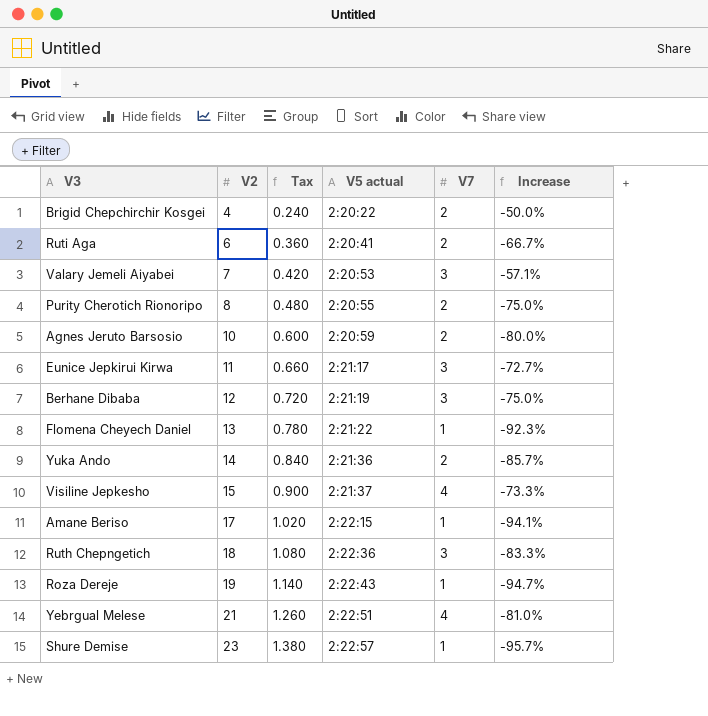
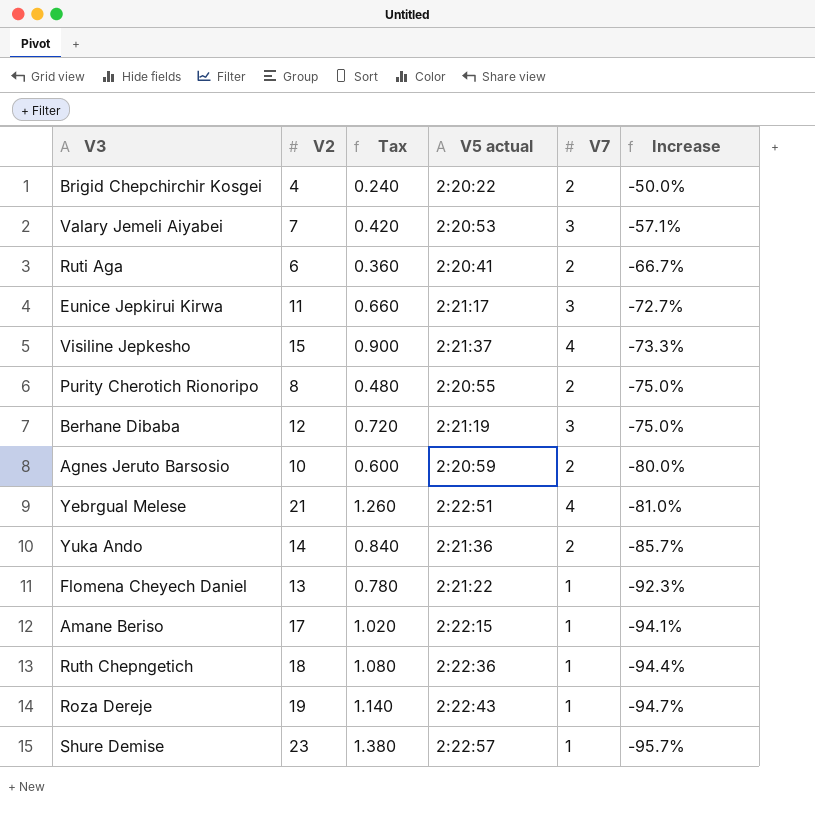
row order: V2 ascending -> Increase descending
Ruth Chepngetich | V7: 3 -> 1
Ruth Chepngetich | Increase: -83.3% -> -94.4%

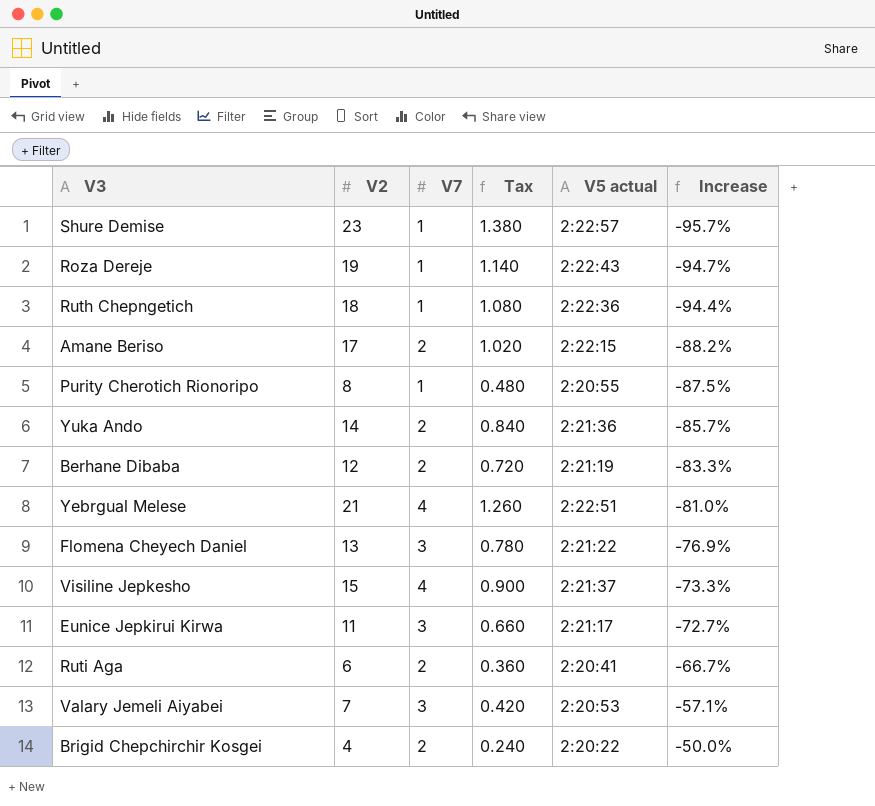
row order: Increase descending -> Increase ascending
column V7 | position: 5 -> 3
row Agnes Jeruto Barsosio: 10 | 0.600 | 2:20:59 | 2 | -80.0% -> none
Amane Beriso | V7: 1 -> 2
Amane Beriso | Increase: -94.1% -> -88.2%
Purity Cherotich Rionoripo | V7: 2 -> 1
Purity Cherotich Rionoripo | Increase: -75.0% -> -87.5%
Berhane Dibaba | V7: 3 -> 2
Berhane Dibaba | Increase: -75.0% -> -83.3%
Flomena Cheyech Daniel | V7: 1 -> 3
Flomena Cheyech Daniel | Increase: -92.3% -> -76.9%

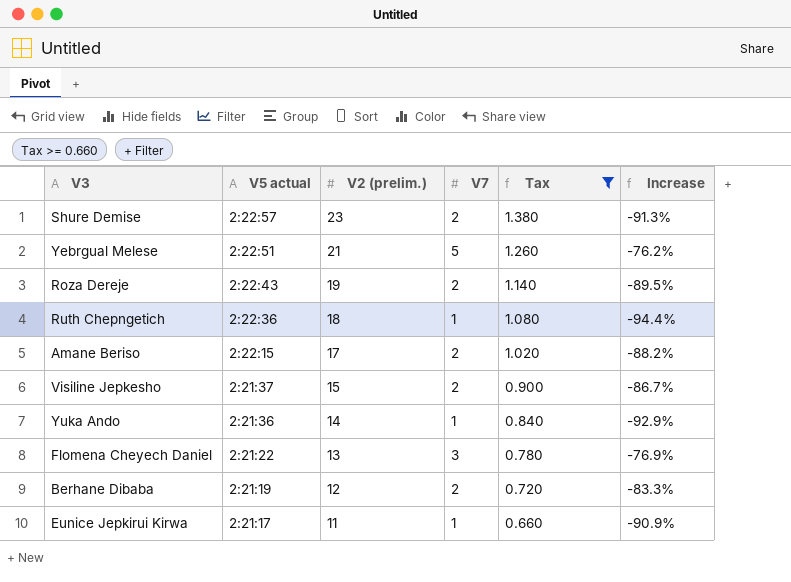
filter: none -> Tax >= 0.660
row order: Increase ascending -> V5 actual descending
column V5 actual | position: 5 -> 2
column name: V2 -> V2 (prelim.)
Shure Demise | V7: 1 -> 2
Shure Demise | Increase: -95.7% -> -91.3%
Yebrgual Melese | V7: 4 -> 5
Yebrgual Melese | Increase: -81.0% -> -76.2%
Roza Dereje | V7: 1 -> 2
Roza Dereje | Increase: -94.7% -> -89.5%
Visiline Jepkesho | V7: 4 -> 2
Visiline Jepkesho | Increase: -73.3% -> -86.7%
Yuka Ando | V7: 2 -> 1
Yuka Ando | Increase: -85.7% -> -92.9%
Eunice Jepkirui Kirwa | V7: 3 -> 1
Eunice Jepkirui Kirwa | Increase: -72.7% -> -90.9%

